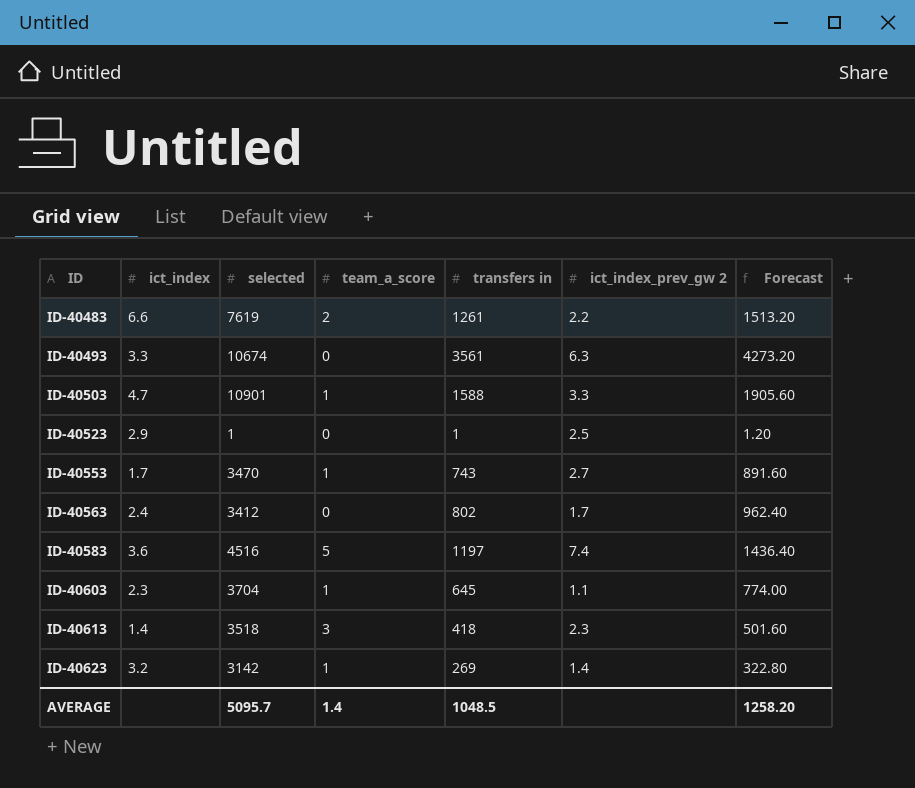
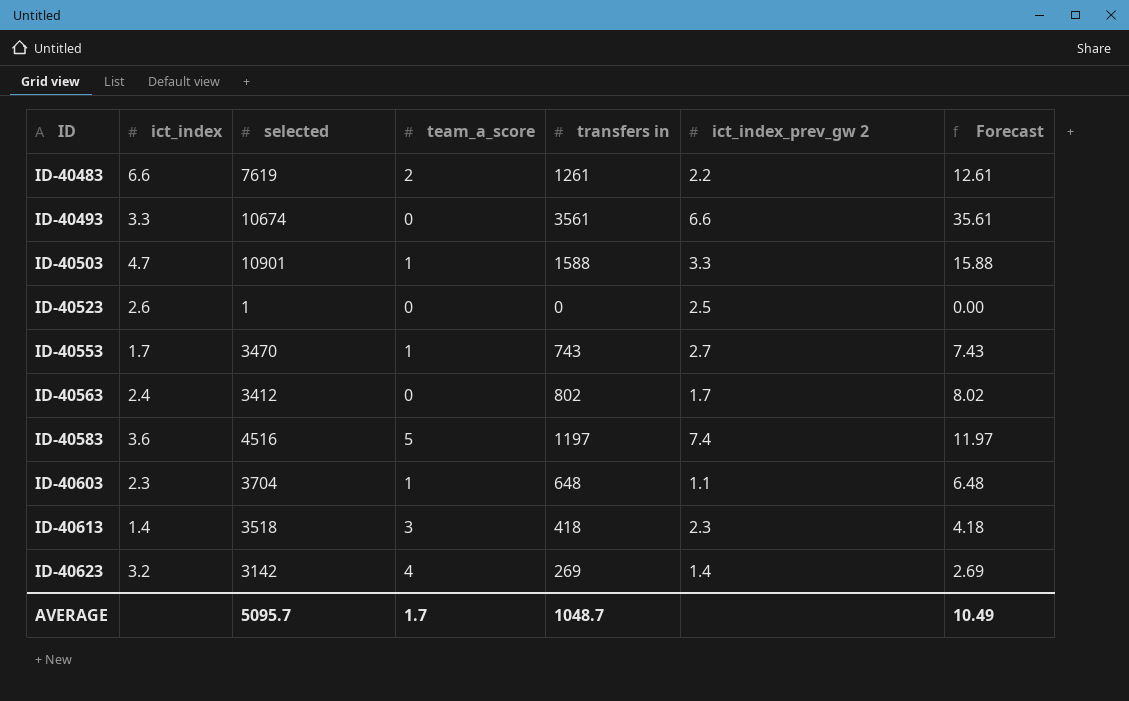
column Forecast | formula: [transfers in] * 1.2 -> [transfers in] * 0.01
ID-40493 | ict_index_prev_gw 2: 6.3 -> 6.6
ID-40523 | ict_index: 2.9 -> 2.6
ID-40523 | transfers in: 1 -> 0
ID-40603 | transfers in: 645 -> 648
ID-40623 | team_a_score: 1 -> 4
AVERAGE | team_a_score: 1.4 -> 1.7
AVERAGE | transfers in: 1048.5 -> 1048.7
AVERAGE | Forecast: 1258.20 -> 10.49

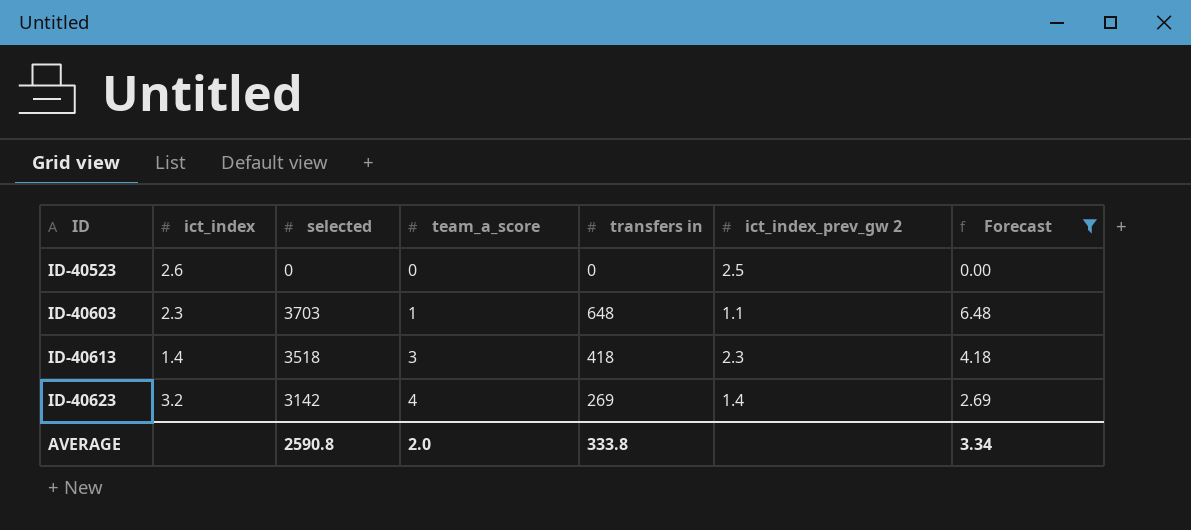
filter: none -> Forecast <= 6.48
ID-40523 | selected: 1 -> 0
ID-40603 | selected: 3704 -> 3703
AVERAGE | selected: 5095.7 -> 2590.8
AVERAGE | team_a_score: 1.7 -> 2.0
AVERAGE | transfers in: 1048.7 -> 333.8
AVERAGE | Forecast: 10.49 -> 3.34

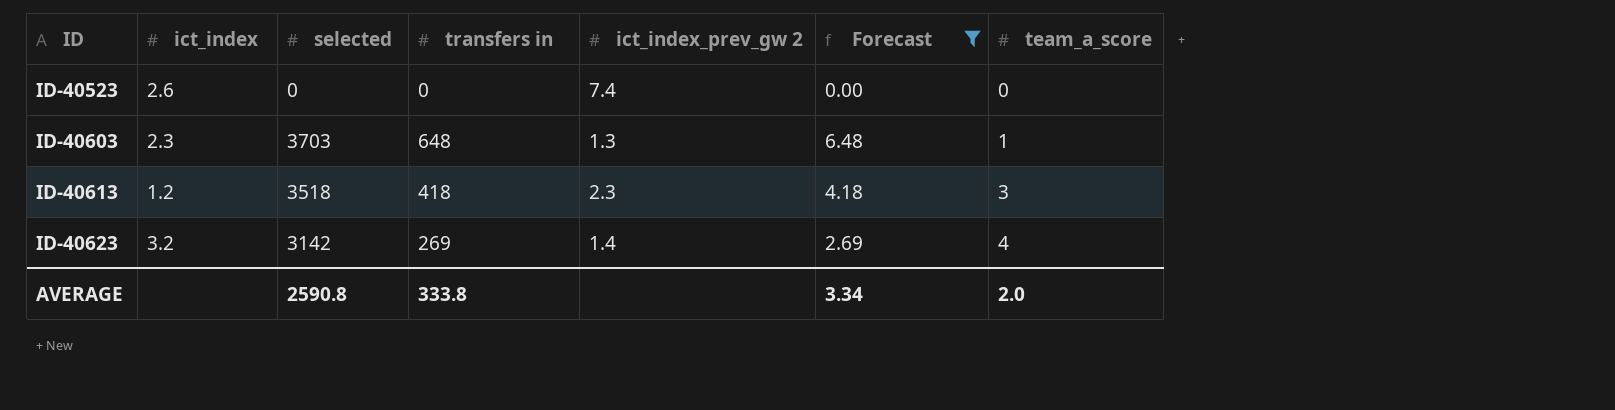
column team_a_score | position: 4 -> 7
ID-40523 | ict_index_prev_gw 2: 2.5 -> 7.4
ID-40603 | ict_index_prev_gw 2: 1.1 -> 1.3
ID-40613 | ict_index: 1.4 -> 1.2

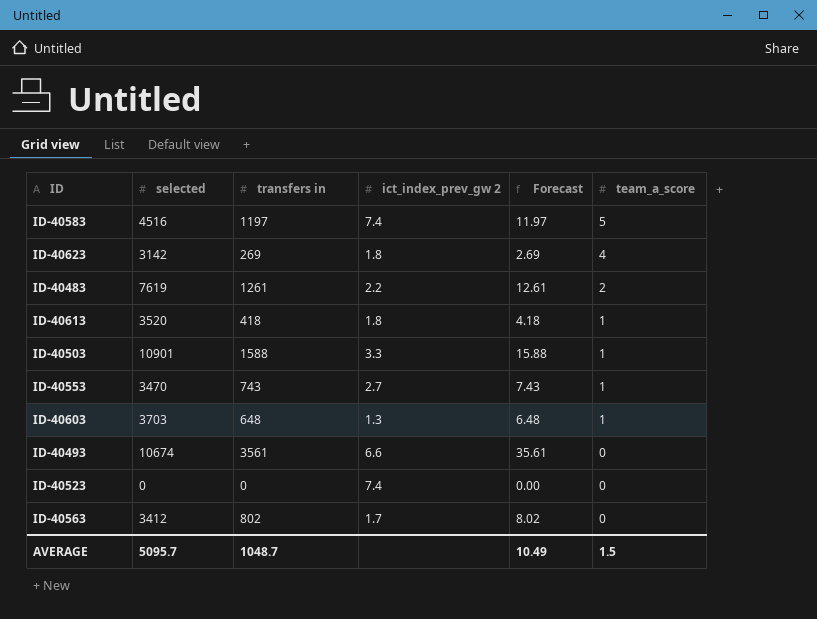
filter: Forecast <= 6.48 -> none
row order: ID ascending -> team_a_score descending
column ict_index | position: 2 -> none
ID-40623 | ict_index_prev_gw 2: 1.4 -> 1.8
ID-40613 | selected: 3518 -> 3520
ID-40613 | ict_index_prev_gw 2: 2.3 -> 1.8
ID-40613 | team_a_score: 3 -> 1
AVERAGE | selected: 2590.8 -> 5095.7
AVERAGE | transfers in: 333.8 -> 1048.7
AVERAGE | Forecast: 3.34 -> 10.49
AVERAGE | team_a_score: 2.0 -> 1.5

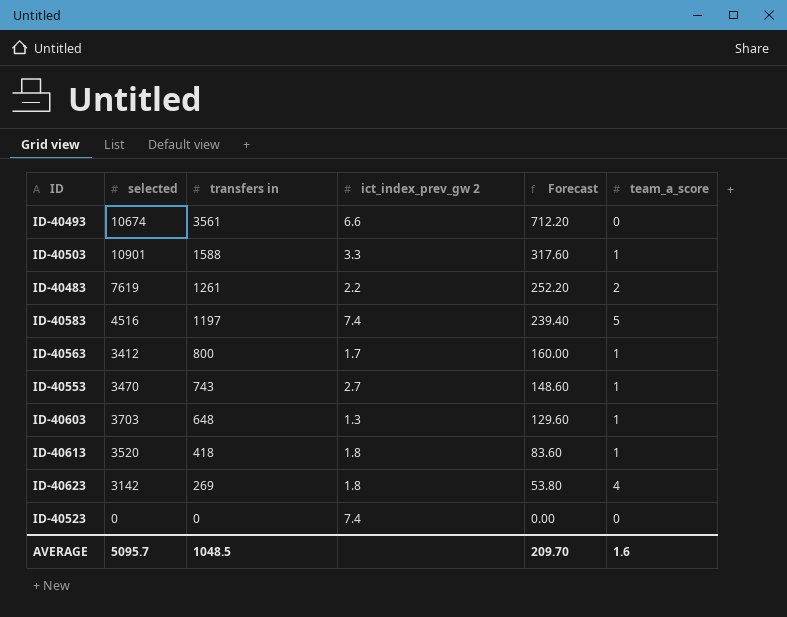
row order: team_a_score descending -> transfers in descending
column Forecast | formula: [transfers in] * 0.01 -> [transfers in] * 0.2
ID-40563 | transfers in: 802 -> 800
ID-40563 | team_a_score: 0 -> 1
AVERAGE | transfers in: 1048.7 -> 1048.5
AVERAGE | Forecast: 10.49 -> 209.70
AVERAGE | team_a_score: 1.5 -> 1.6

